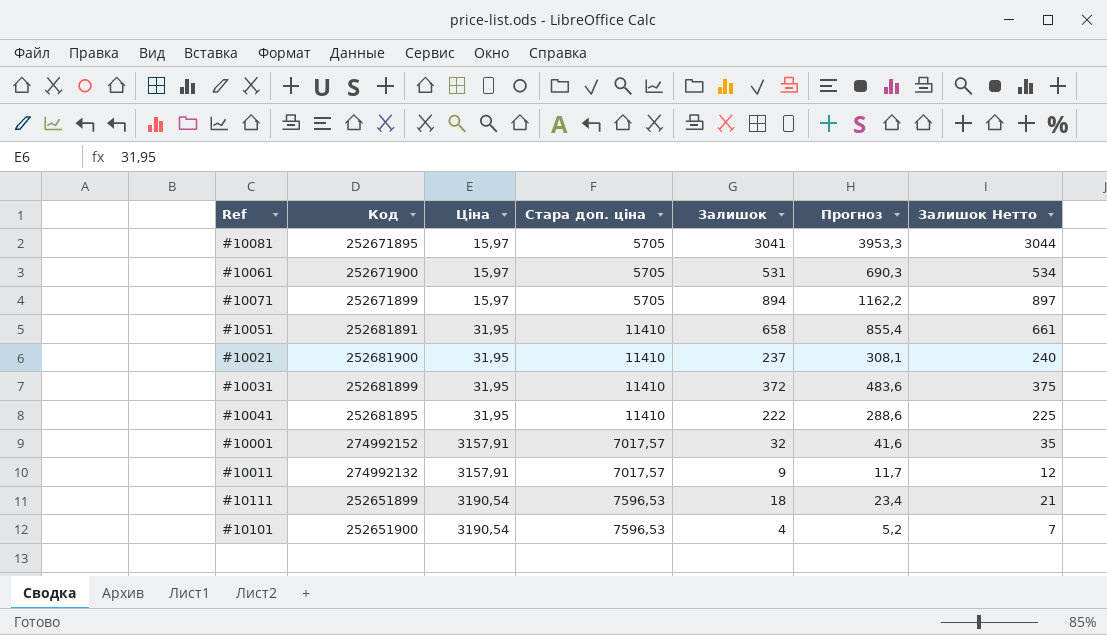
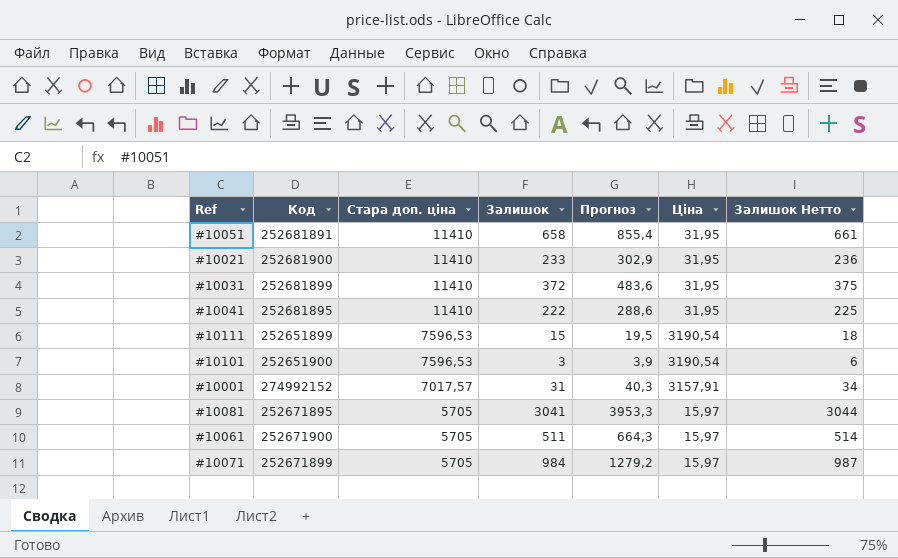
row order: Ціна ascending -> Стара доп. ціна descending
column Ціна | position: 3 -> 6
row #10011: 274992132 | 3157,91 | 7017,57 | 9 | 11,7 | 12 -> none
#10021 | Залишок: 237 -> 233
#10021 | Прогноз: 308,1 -> 302,9
#10021 | Залишок Нетто: 240 -> 236
#10111 | Залишок: 18 -> 15
#10111 | Прогноз: 23,4 -> 19,5
#10111 | Залишок Нетто: 21 -> 18
#10101 | Залишок: 4 -> 3
#10101 | Прогноз: 5,2 -> 3,9
#10101 | Залишок Нетто: 7 -> 6
#10001 | Залишок: 32 -> 31
#10001 | Прогноз: 41,6 -> 40,3
#10001 | Залишок Нетто: 35 -> 34
#10061 | Залишок: 531 -> 511
#10061 | Прогноз: 690,3 -> 664,3
#10061 | Залишок Нетто: 534 -> 514
#10071 | Залишок: 894 -> 984
#10071 | Прогноз: 1162,2 -> 1279,2
#10071 | Залишок Нетто: 897 -> 987

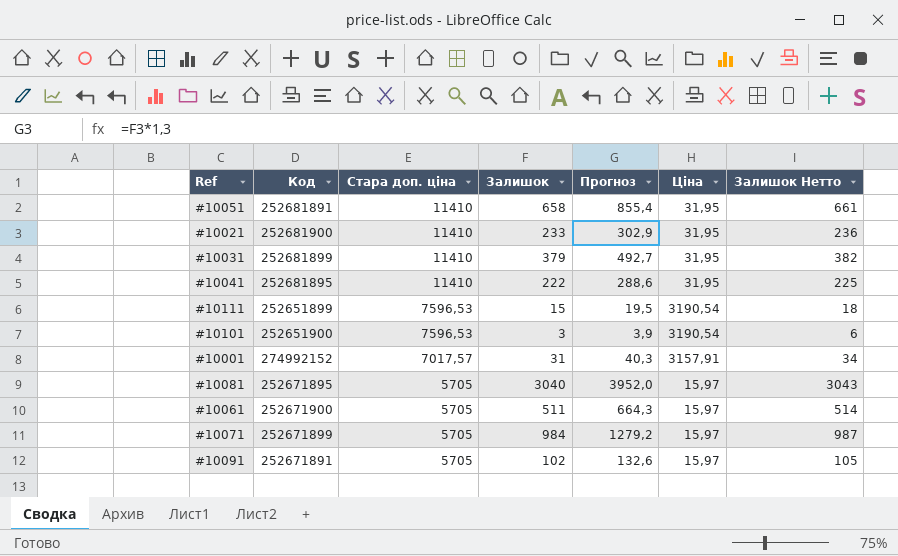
#10031 | Залишок: 372 -> 379
#10031 | Прогноз: 483,6 -> 492,7
#10031 | Залишок Нетто: 375 -> 382
#10081 | Залишок: 3041 -> 3040
#10081 | Прогноз: 3953,3 -> 3952,0
#10081 | Залишок Нетто: 3044 -> 3043
row #10091: none -> 252671891 | 5705 | 102 | 132,6 | 15,97 | 105

